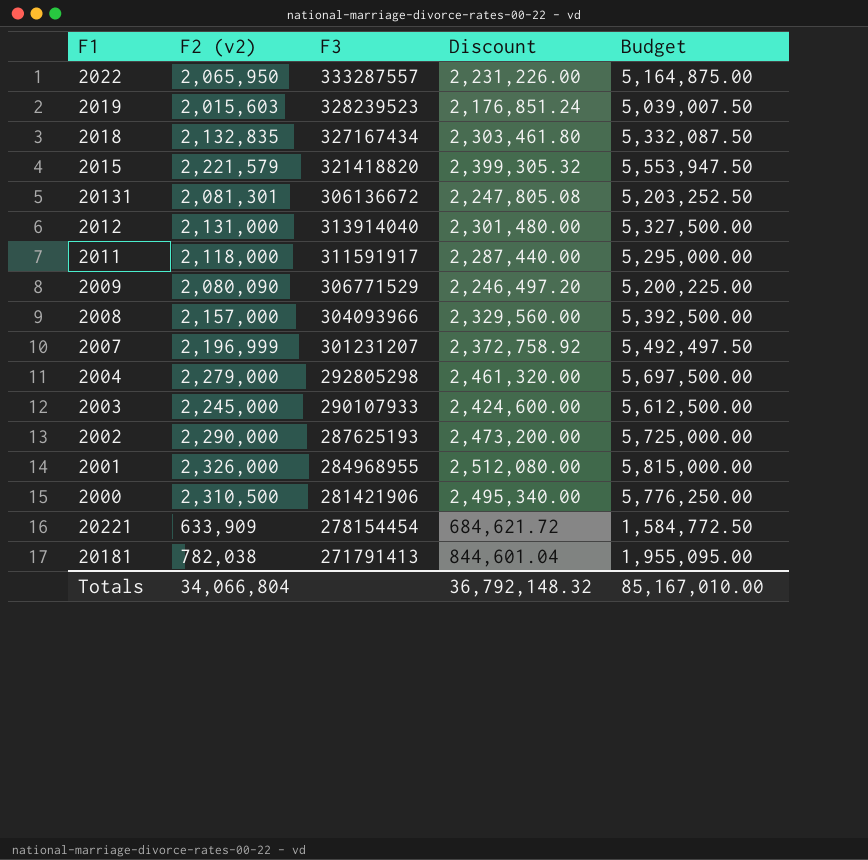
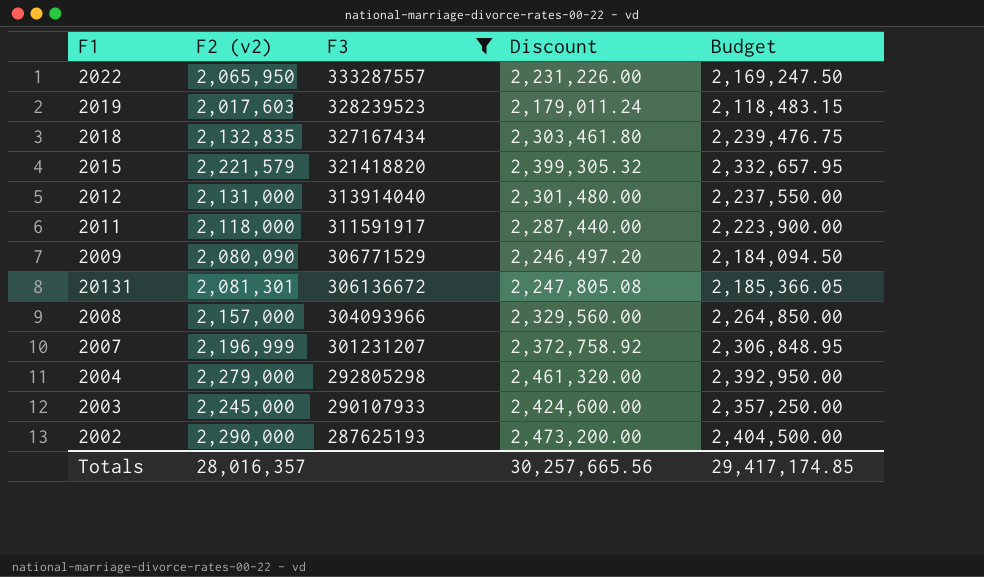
filter: none -> F3 >= 287625193
row order: none -> F3 descending
column Budget | formula: [F2 (v2)] * 2.5 -> [F2 (v2)] * 1.05
2019 | F2 (v2): 2,015,603 -> 2,017,603
2019 | Discount: 2,176,851.24 -> 2,179,011.24
Totals | F2 (v2): 34,066,804 -> 28,016,357
Totals | Discount: 36,792,148.32 -> 30,257,665.56
Totals | Budget: 85,167,010.00 -> 29,417,174.85

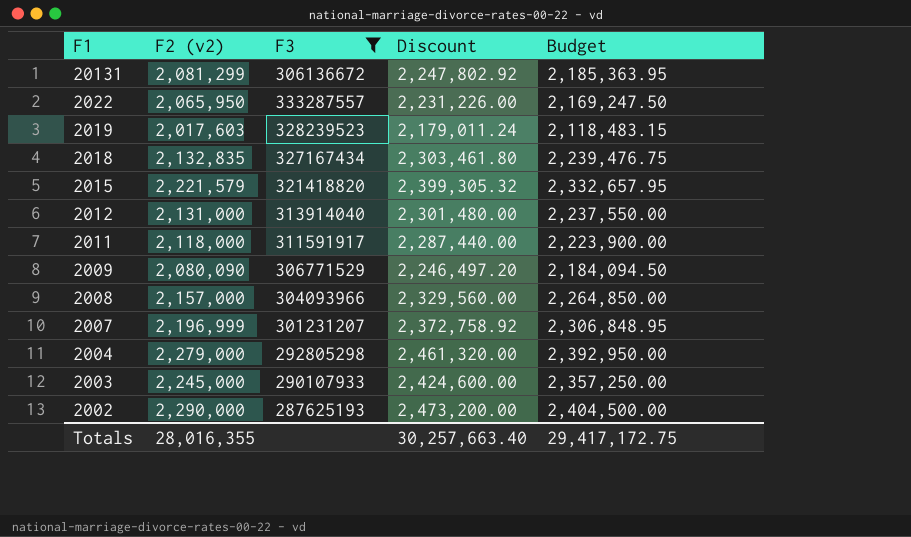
row order: F3 descending -> F1 descending
20131 | F2 (v2): 2,081,301 -> 2,081,299
20131 | Discount: 2,247,805.08 -> 2,247,802.92
20131 | Budget: 2,185,366.05 -> 2,185,363.95
Totals | F2 (v2): 28,016,357 -> 28,016,355
Totals | Discount: 30,257,665.56 -> 30,257,663.40
Totals | Budget: 29,417,174.85 -> 29,417,172.75

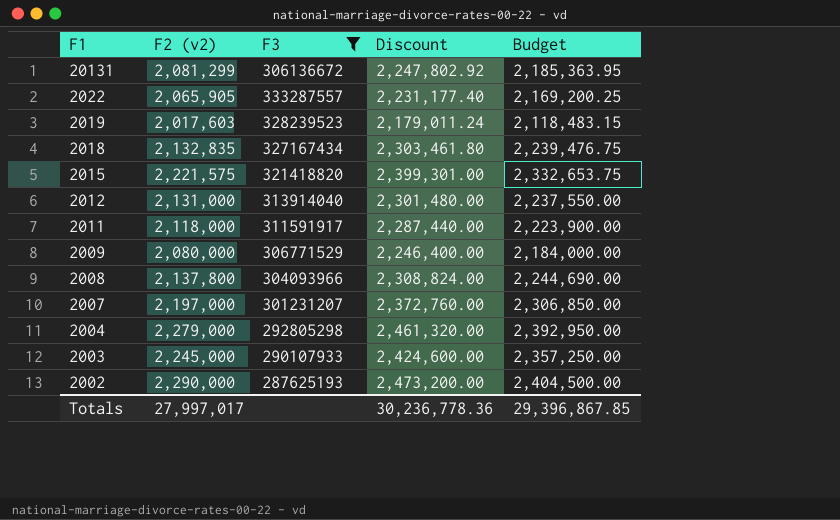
2022 | F2 (v2): 2,065,950 -> 2,065,905
2022 | Discount: 2,231,226.00 -> 2,231,177.40
2022 | Budget: 2,169,247.50 -> 2,169,200.25
2015 | F2 (v2): 2,221,579 -> 2,221,575
2015 | Discount: 2,399,305.32 -> 2,399,301.00
2015 | Budget: 2,332,657.95 -> 2,332,653.75
2009 | F2 (v2): 2,080,090 -> 2,080,000
2009 | Discount: 2,246,497.20 -> 2,246,400.00
2009 | Budget: 2,184,094.50 -> 2,184,000.00
2008 | F2 (v2): 2,157,000 -> 2,137,800
2008 | Discount: 2,329,560.00 -> 2,308,824.00
2008 | Budget: 2,264,850.00 -> 2,244,690.00
2007 | F2 (v2): 2,196,999 -> 2,197,000
2007 | Discount: 2,372,758.92 -> 2,372,760.00
2007 | Budget: 2,306,848.95 -> 2,306,850.00
Totals | F2 (v2): 28,016,355 -> 27,997,017
Totals | Discount: 30,257,663.40 -> 30,236,778.36
Totals | Budget: 29,417,172.75 -> 29,396,867.85

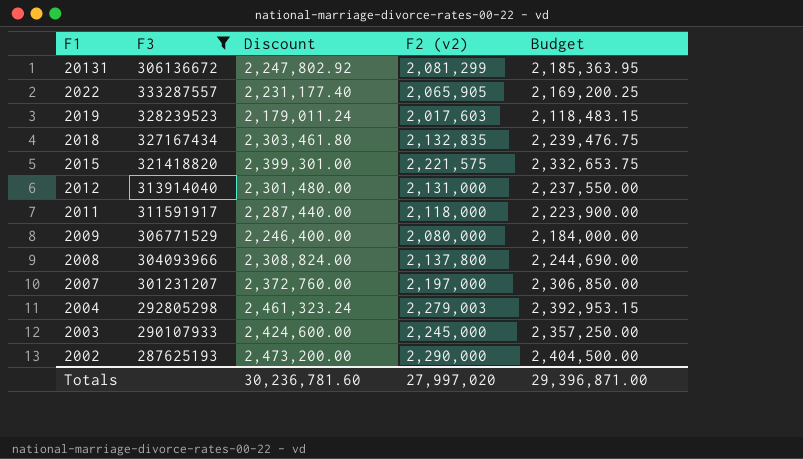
column F2 (v2) | position: 2 -> 4
2004 | Discount: 2,461,320.00 -> 2,461,323.24
2004 | F2 (v2): 2,279,000 -> 2,279,003
2004 | Budget: 2,392,950.00 -> 2,392,953.15
Totals | Discount: 30,236,778.36 -> 30,236,781.60
Totals | F2 (v2): 27,997,017 -> 27,997,020
Totals | Budget: 29,396,867.85 -> 29,396,871.00

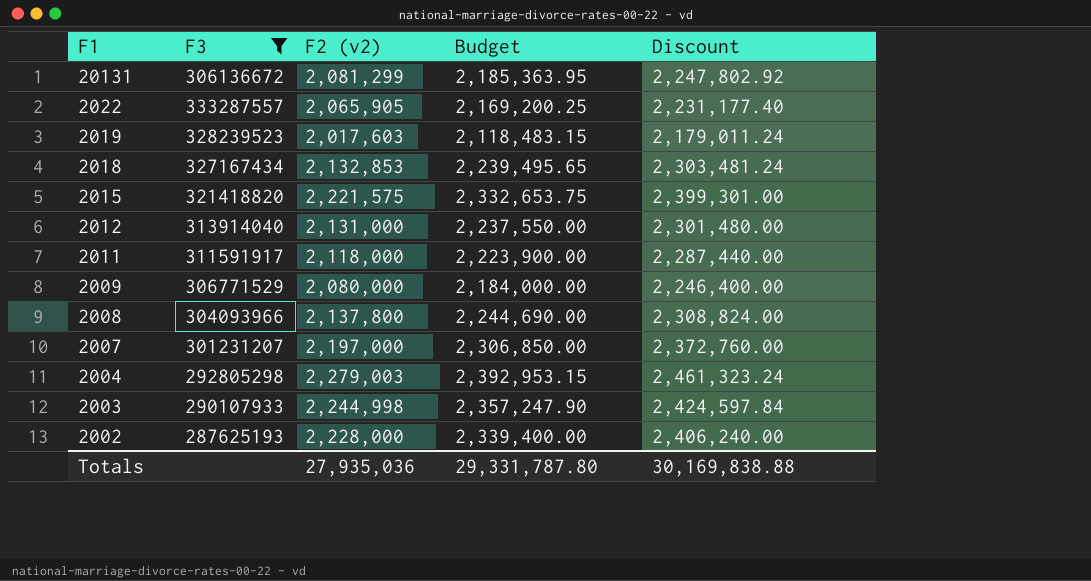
column Discount | position: 3 -> 5
2018 | F2 (v2): 2,132,835 -> 2,132,853
2018 | Budget: 2,239,476.75 -> 2,239,495.65
2018 | Discount: 2,303,461.80 -> 2,303,481.24
2003 | F2 (v2): 2,245,000 -> 2,244,998
2003 | Budget: 2,357,250.00 -> 2,357,247.90
2003 | Discount: 2,424,600.00 -> 2,424,597.84
2002 | F2 (v2): 2,290,000 -> 2,228,000
2002 | Budget: 2,404,500.00 -> 2,339,400.00
2002 | Discount: 2,473,200.00 -> 2,406,240.00
Totals | F2 (v2): 27,997,020 -> 27,935,036
Totals | Budget: 29,396,871.00 -> 29,331,787.80
Totals | Discount: 30,236,781.60 -> 30,169,838.88

